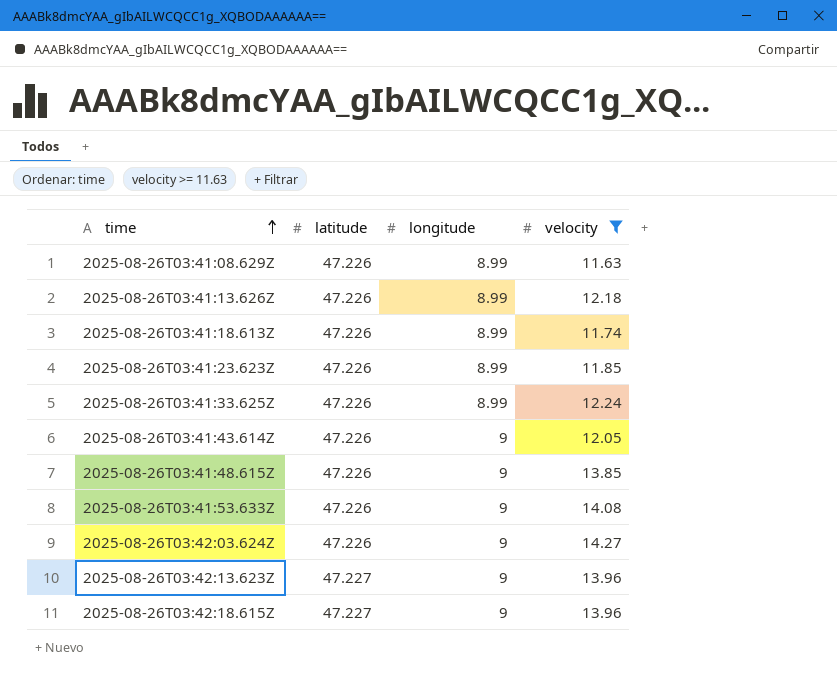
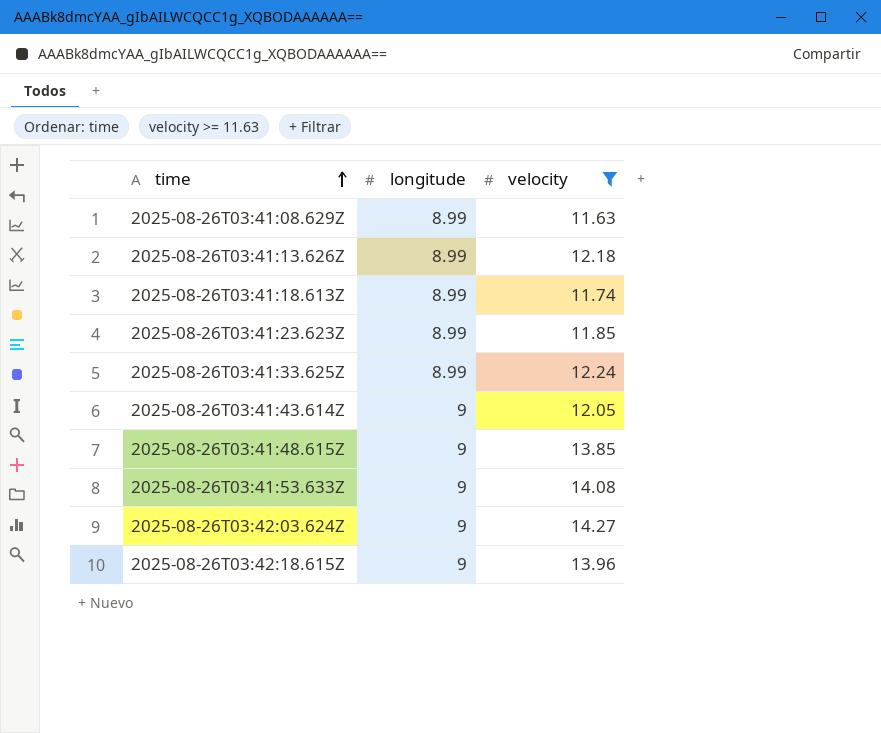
column latitude | position: 2 -> none
row 2025-08-26T03:42:13.623Z: 47.227 | 9 | 13.96 -> none

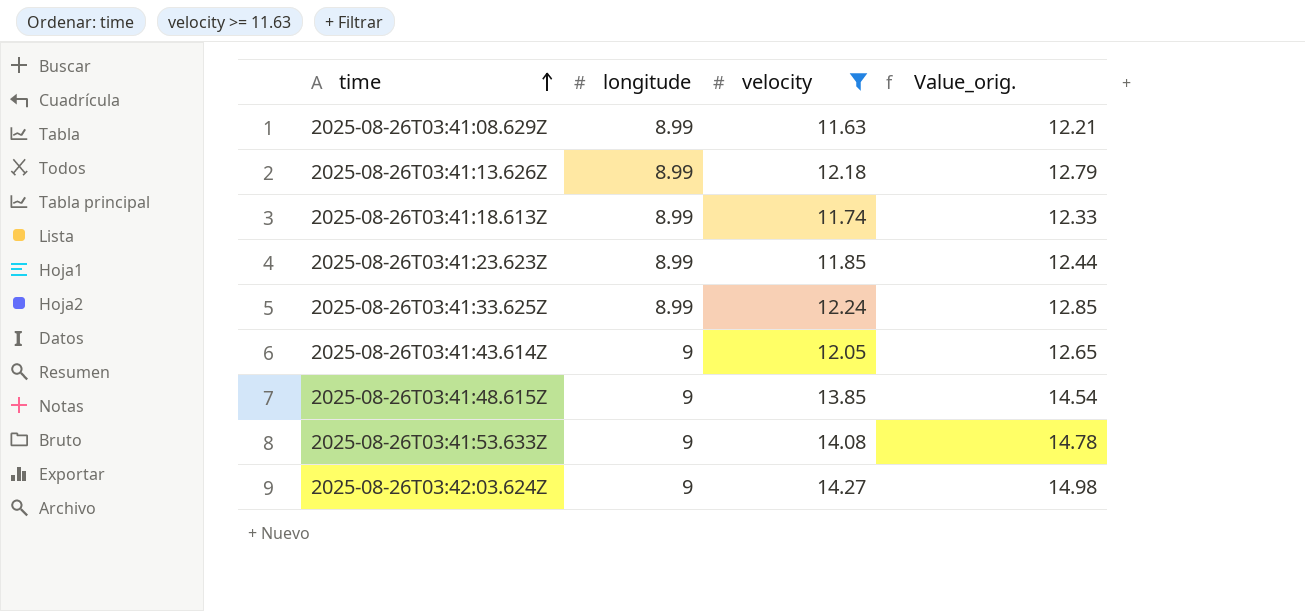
column Value_orig. | formula: none -> [velocity] * 1.05
row 2025-08-26T03:42:18.615Z: 9 | 13.96 -> none

